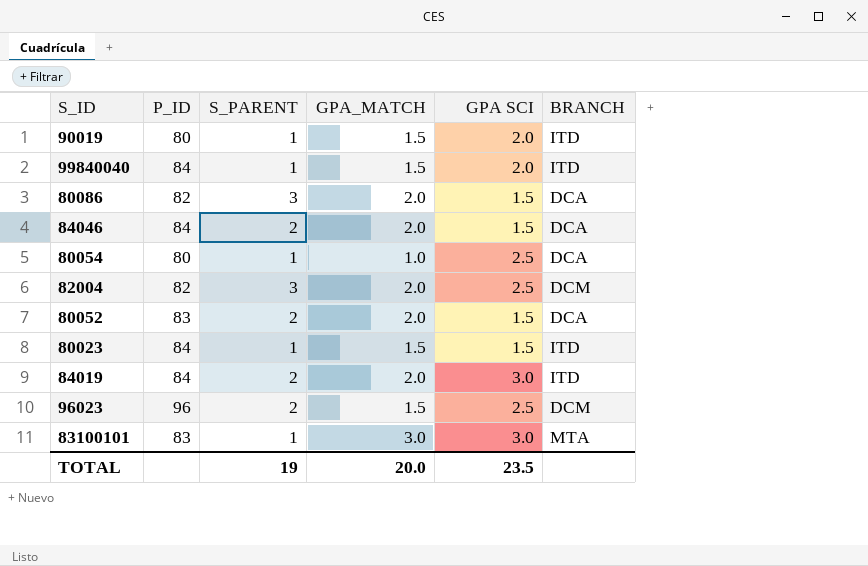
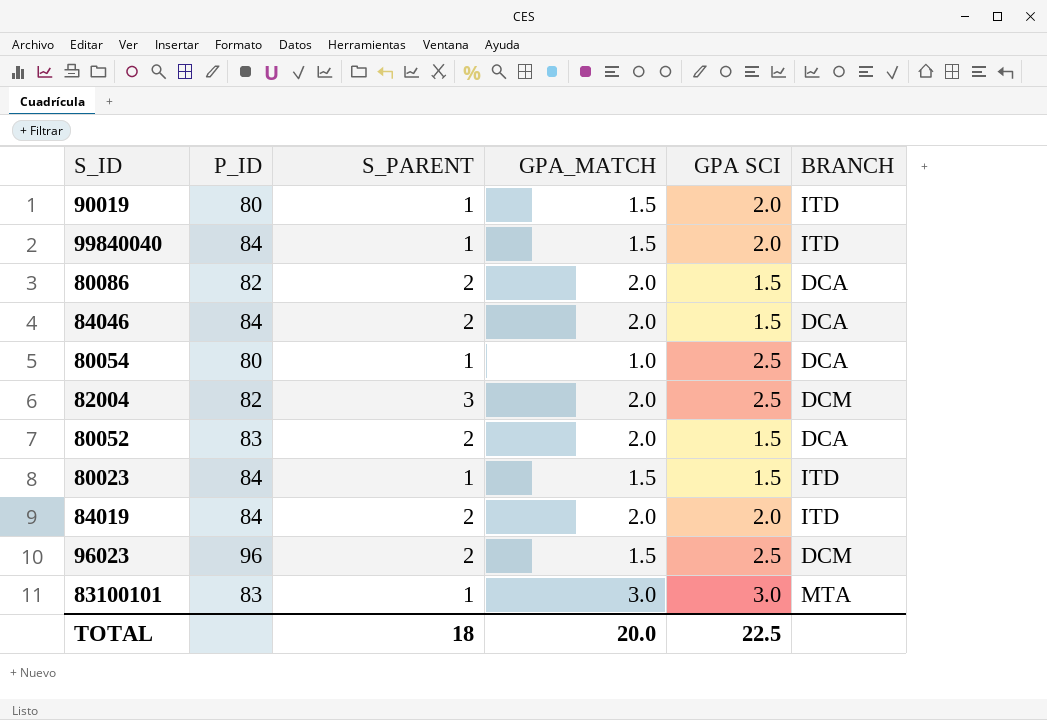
80086 | S_PARENT: 3 -> 2
84019 | GPA SCI: 3.0 -> 2.0
TOTAL | S_PARENT: 19 -> 18
TOTAL | GPA SCI: 23.5 -> 22.5

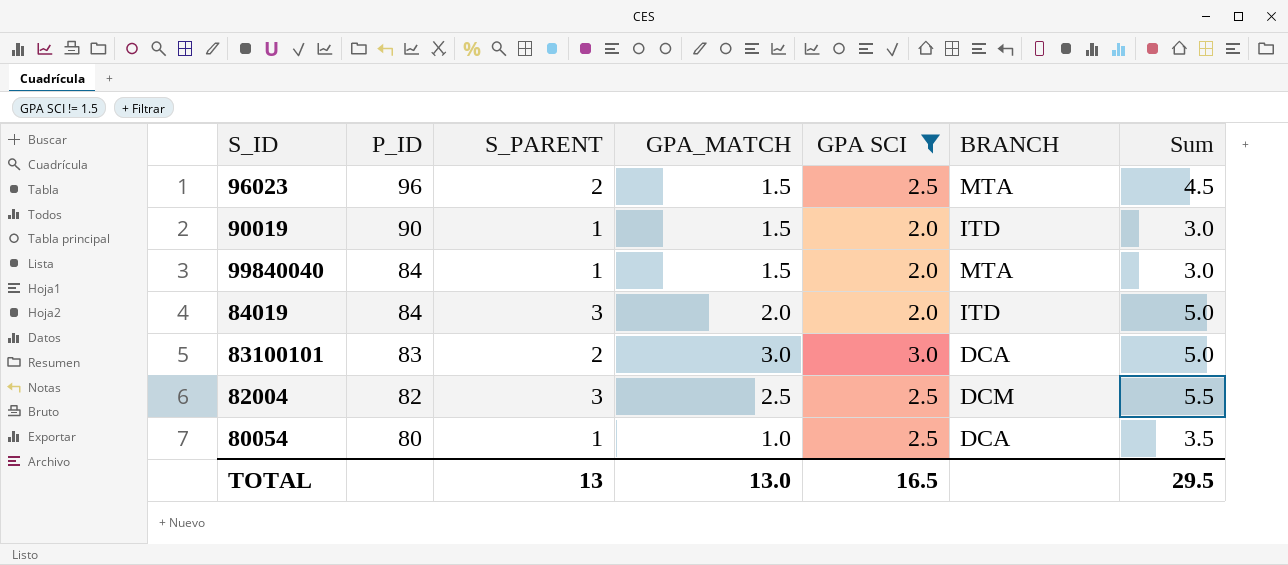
filter: none -> GPA SCI != 1.5
row order: none -> P_ID descending
column Sum | formula: none -> [S_PARENT] + [GPA SCI]
96023 | BRANCH: DCM -> MTA
90019 | P_ID: 80 -> 90
99840040 | BRANCH: ITD -> MTA
84019 | S_PARENT: 2 -> 3
83100101 | S_PARENT: 1 -> 2
83100101 | BRANCH: MTA -> DCA
82004 | GPA_MATCH: 2.0 -> 2.5
TOTAL | S_PARENT: 18 -> 13
TOTAL | GPA_MATCH: 20.0 -> 13.0
TOTAL | GPA SCI: 22.5 -> 16.5

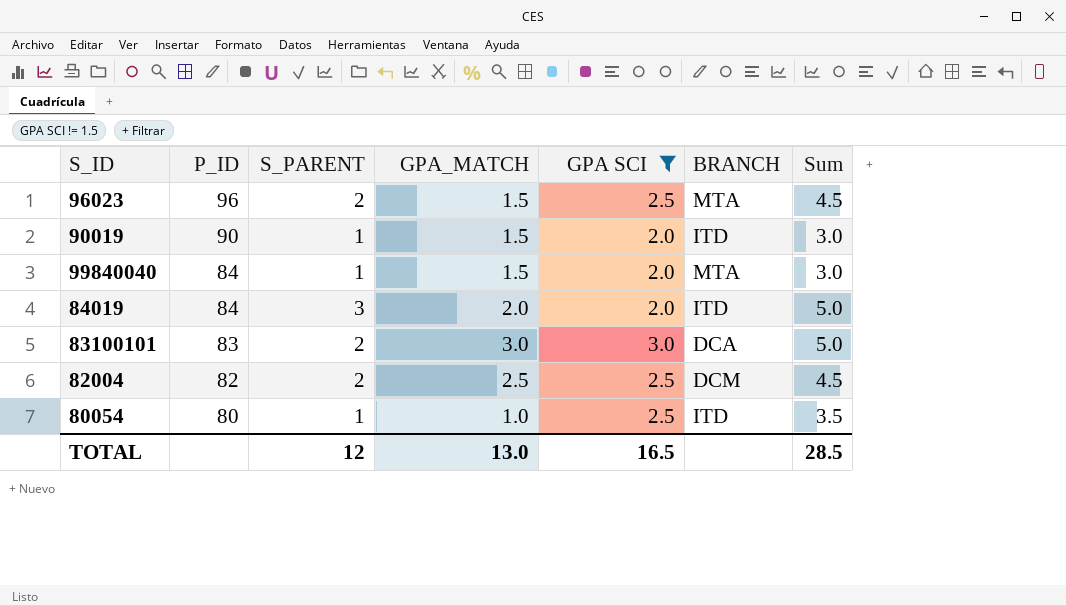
82004 | S_PARENT: 3 -> 2
82004 | Sum: 5.5 -> 4.5
80054 | BRANCH: DCA -> ITD
TOTAL | S_PARENT: 13 -> 12
TOTAL | Sum: 29.5 -> 28.5

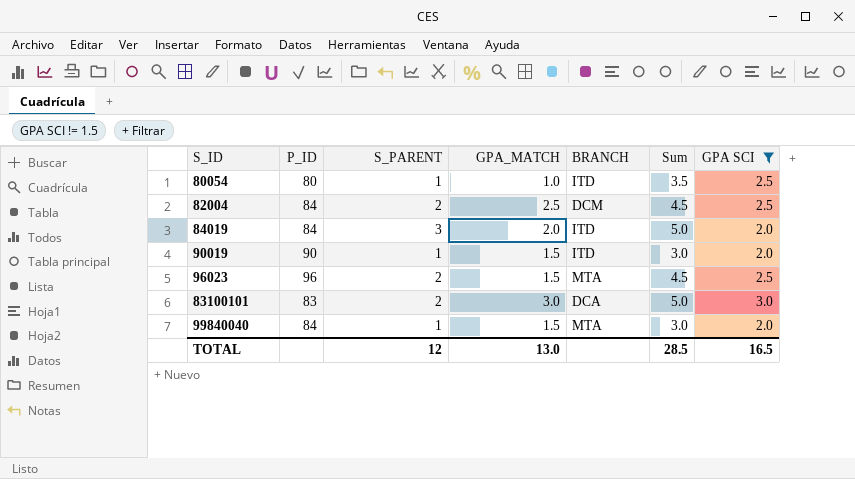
row order: P_ID descending -> S_ID ascending
column GPA SCI | position: 5 -> 7
82004 | P_ID: 82 -> 84

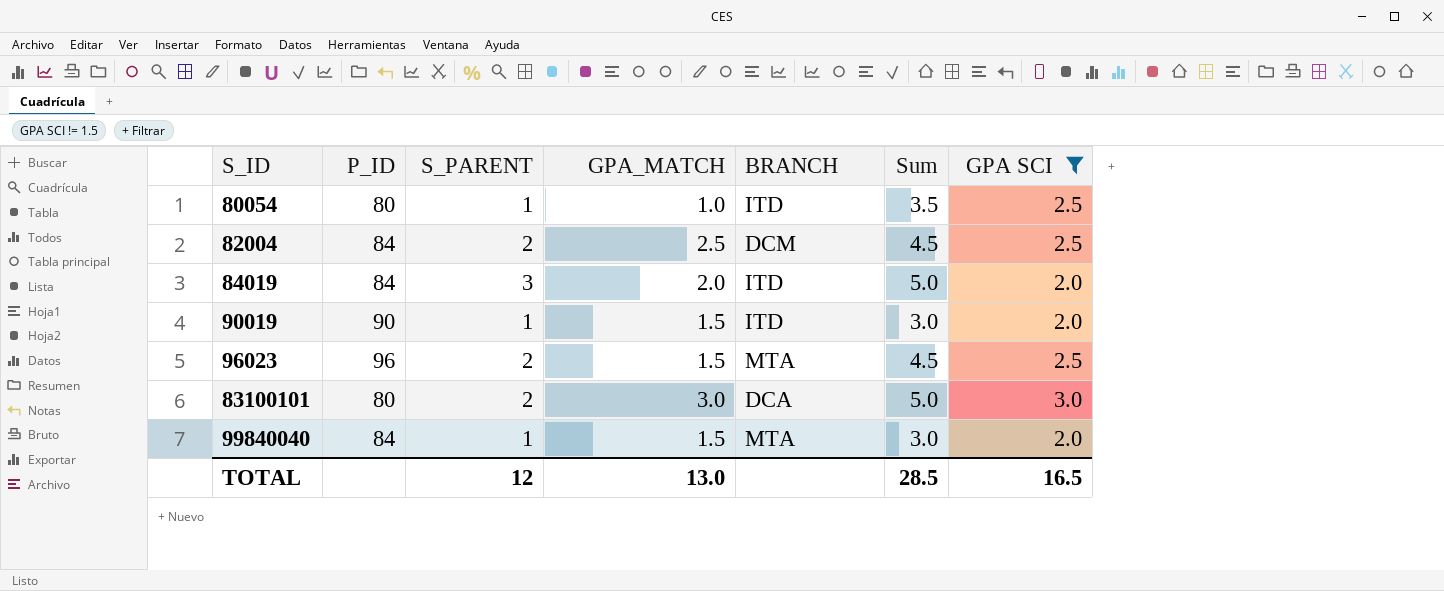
83100101 | P_ID: 83 -> 80

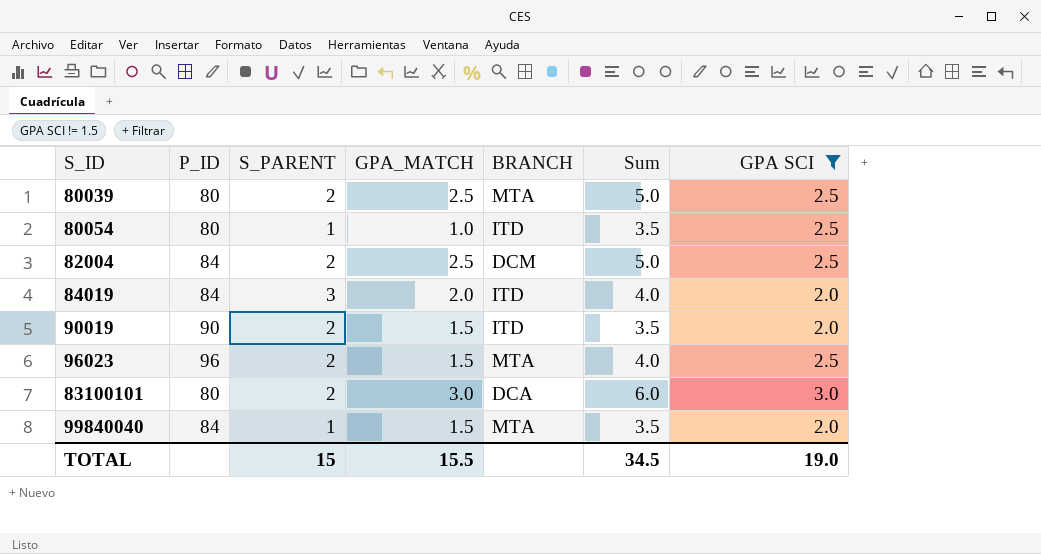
column Sum | formula: [S_PARENT] + [GPA SCI] -> [GPA_MATCH] + [GPA SCI]
row 80039: none -> 80 | 2 | 2.5 | MTA | 5.0 | 2.5
90019 | S_PARENT: 1 -> 2
TOTAL | S_PARENT: 12 -> 15
TOTAL | GPA_MATCH: 13.0 -> 15.5
TOTAL | Sum: 28.5 -> 34.5
TOTAL | GPA SCI: 16.5 -> 19.0

